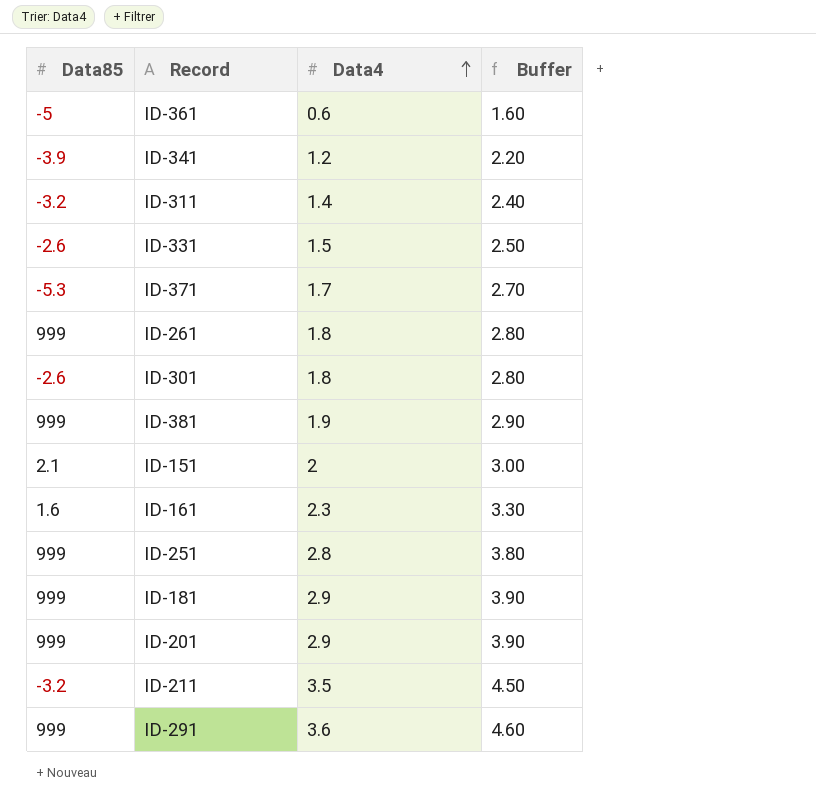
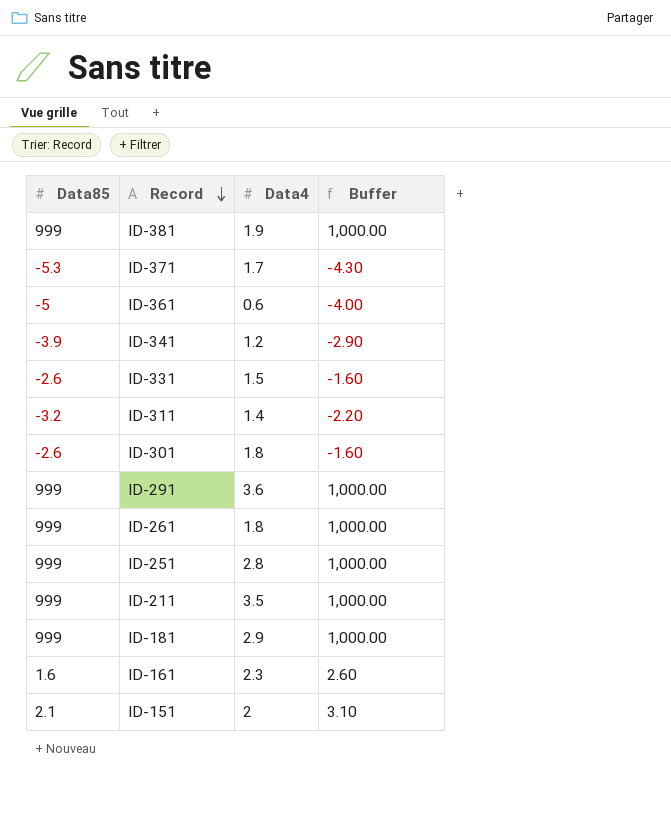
row order: Data4 ascending -> Record descending
column Buffer | formula: [Data4] + 1 -> [Data85] + 1
row ID-201: 999 | 2.9 | 3.90 -> none
ID-211 | Data85: -3.2 -> 999

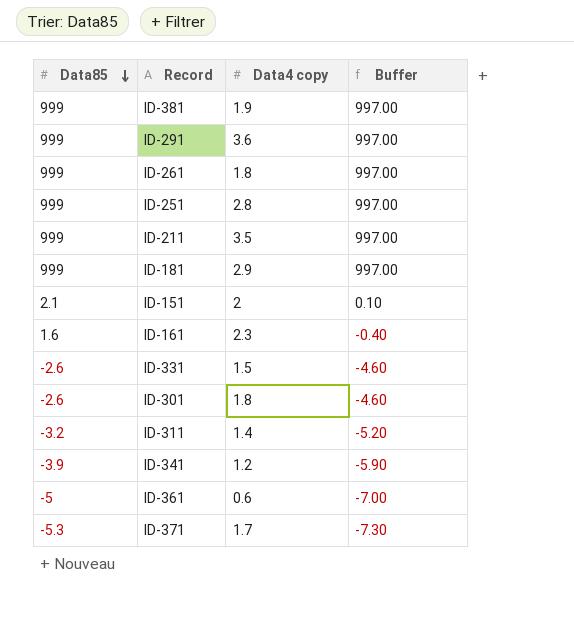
row order: Record descending -> Data85 descending
column name: Data4 -> Data4 copy
column Buffer | formula: [Data85] + 1 -> [Data85] - 2

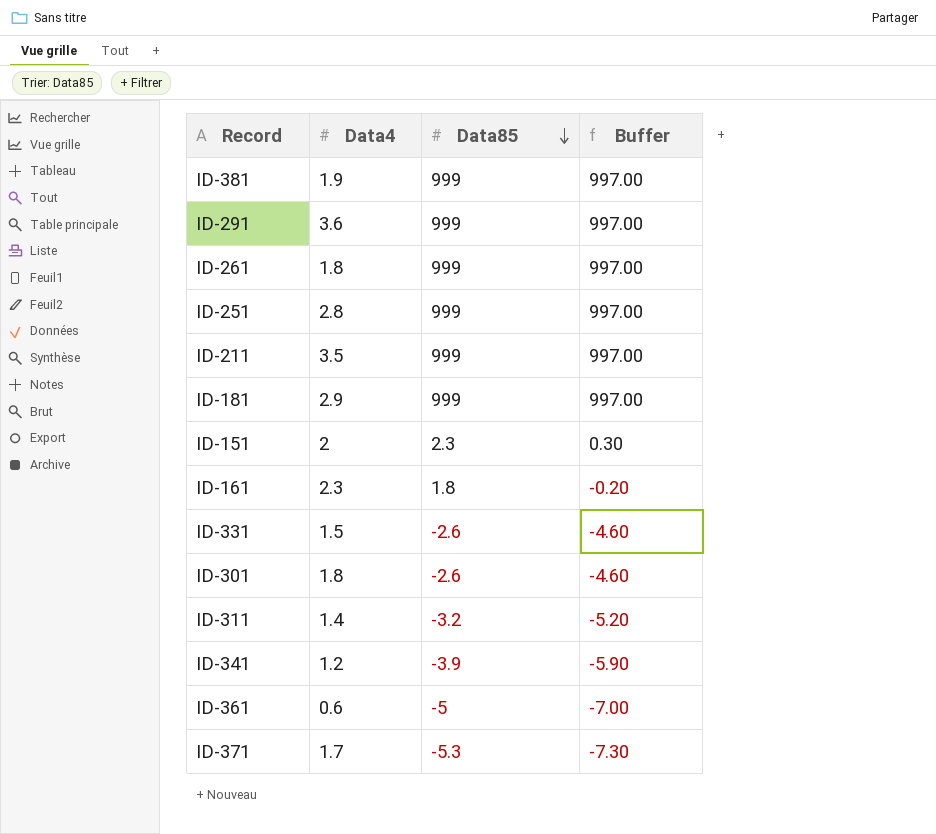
column name: Data4 copy -> Data4
column Data85 | position: 1 -> 3
ID-151 | Data85: 2.1 -> 2.3
ID-151 | Buffer: 0.10 -> 0.30
ID-161 | Data85: 1.6 -> 1.8
ID-161 | Buffer: -0.40 -> -0.20

